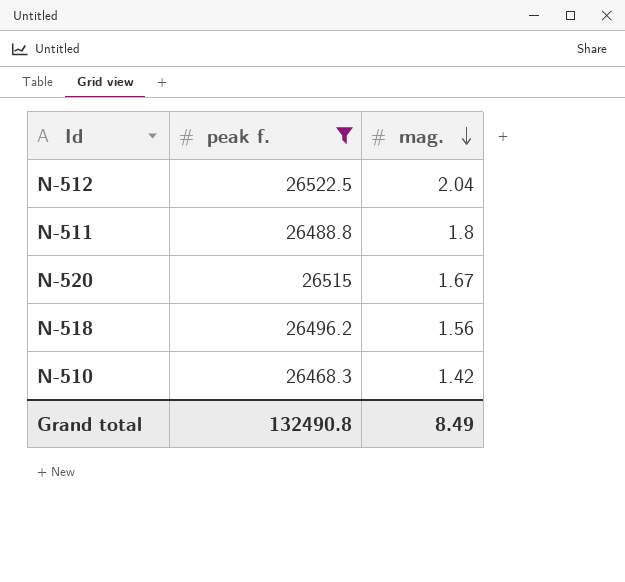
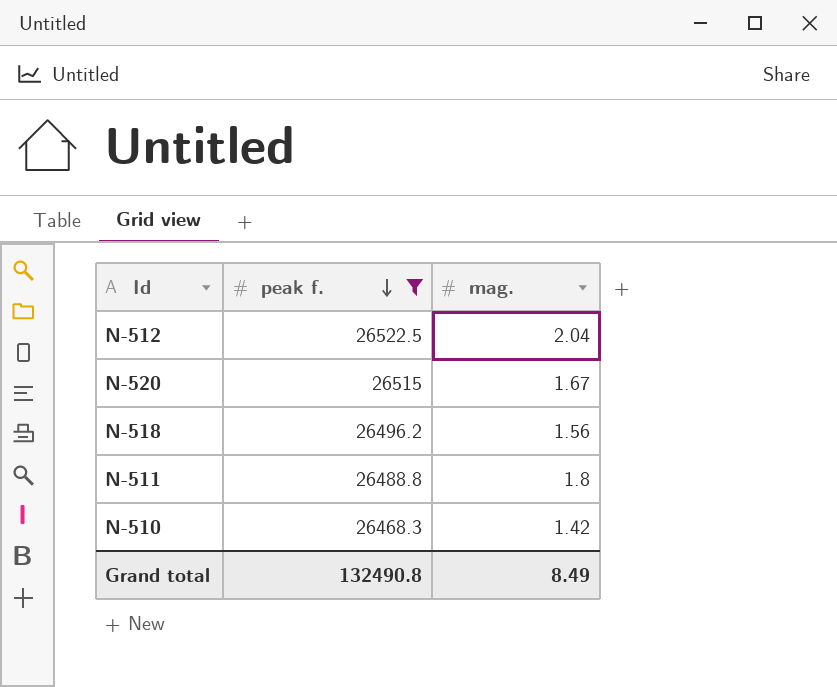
row order: mag. descending -> peak f. descending

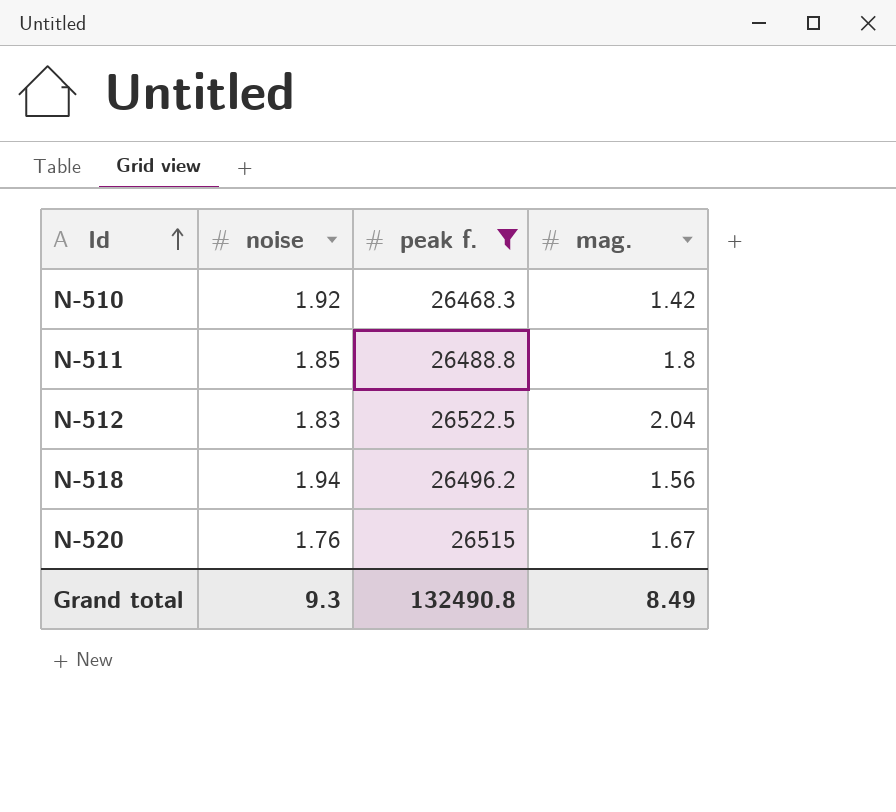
row order: peak f. descending -> Id ascending
column noise | position: none -> 2

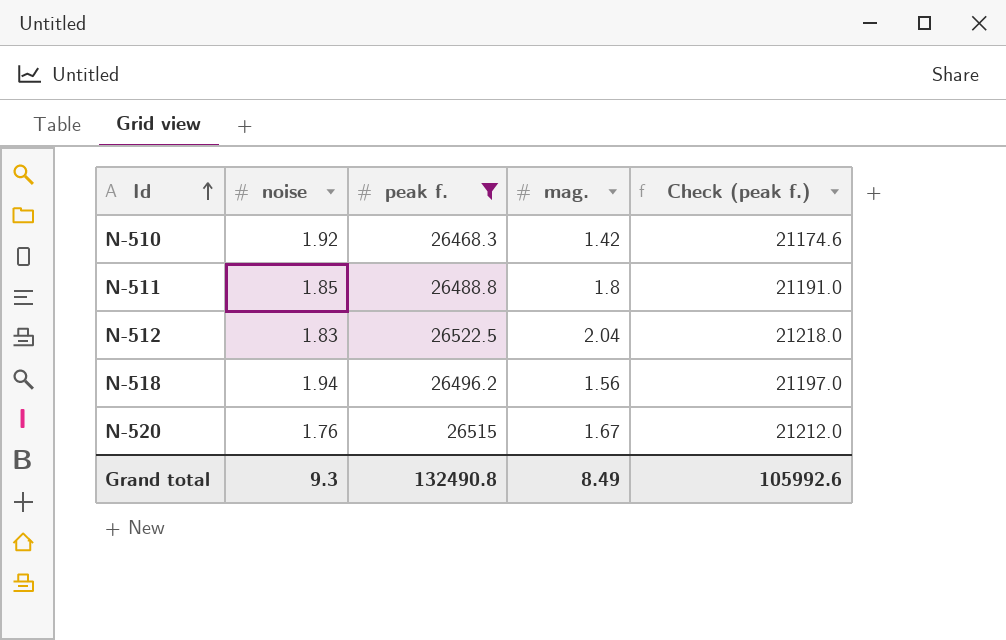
column Check (peak f.) | formula: none -> [peak f.] * 0.8

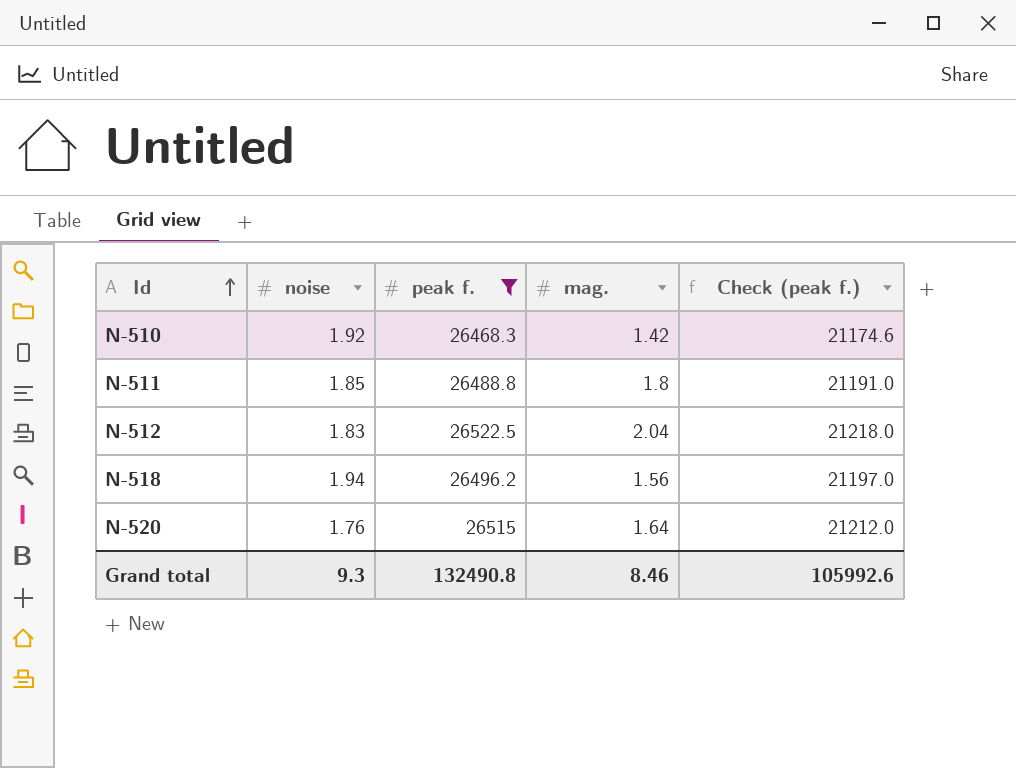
N-520 | mag.: 1.67 -> 1.64
Grand total | mag.: 8.49 -> 8.46

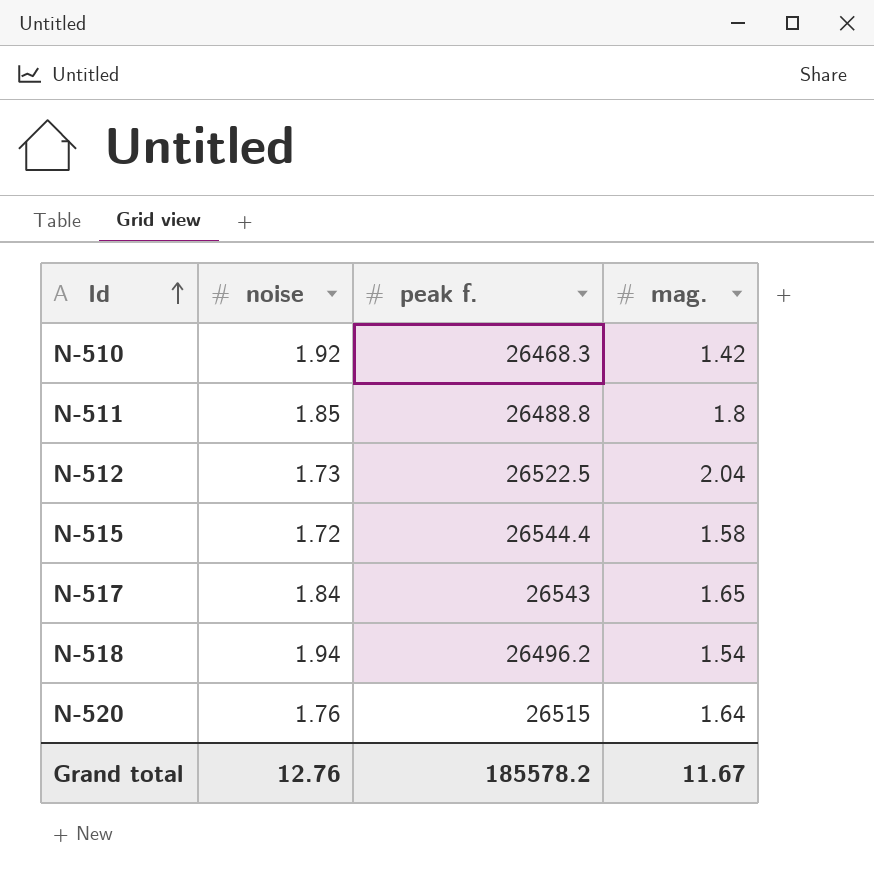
filter: peak f. <= 26522.5 -> none
column Check (peak f.) | formula: [peak f.] * 0.8 -> none
N-512 | noise: 1.83 -> 1.73
N-518 | mag.: 1.56 -> 1.54
Grand total | noise: 9.3 -> 12.76
Grand total | peak f.: 132490.8 -> 185578.2
Grand total | mag.: 8.46 -> 11.67

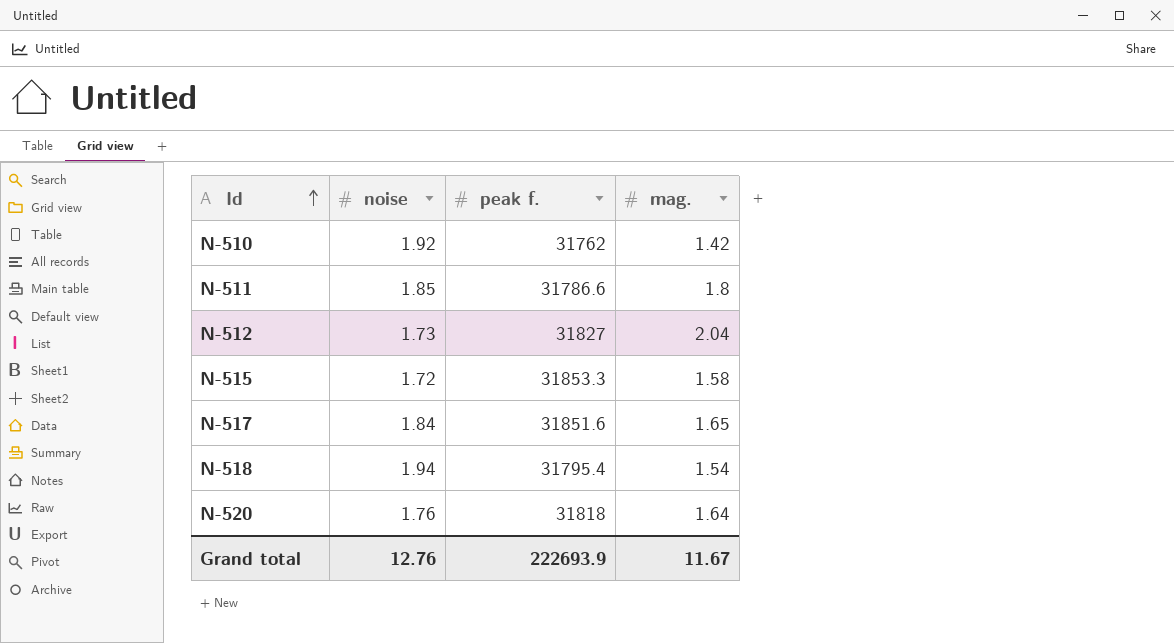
N-510 | peak f.: 26468.3 -> 31762
N-511 | peak f.: 26488.8 -> 31786.6
N-512 | peak f.: 26522.5 -> 31827
N-515 | peak f.: 26544.4 -> 31853.3
N-517 | peak f.: 26543 -> 31851.6
N-518 | peak f.: 26496.2 -> 31795.4
N-520 | peak f.: 26515 -> 31818
Grand total | peak f.: 185578.2 -> 222693.9

